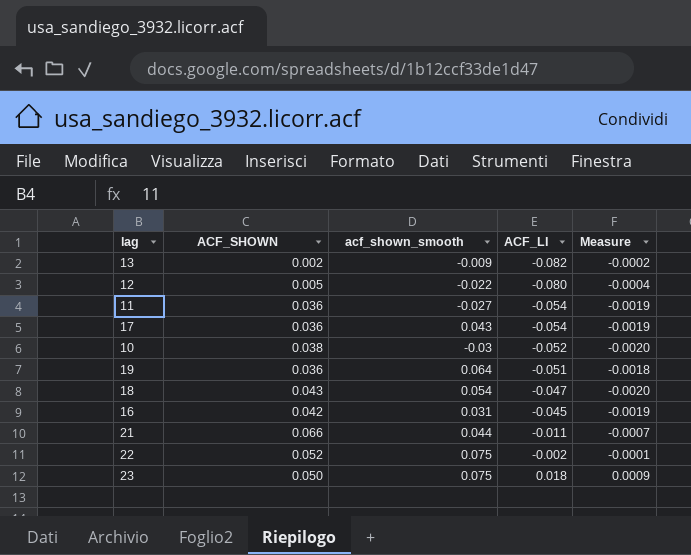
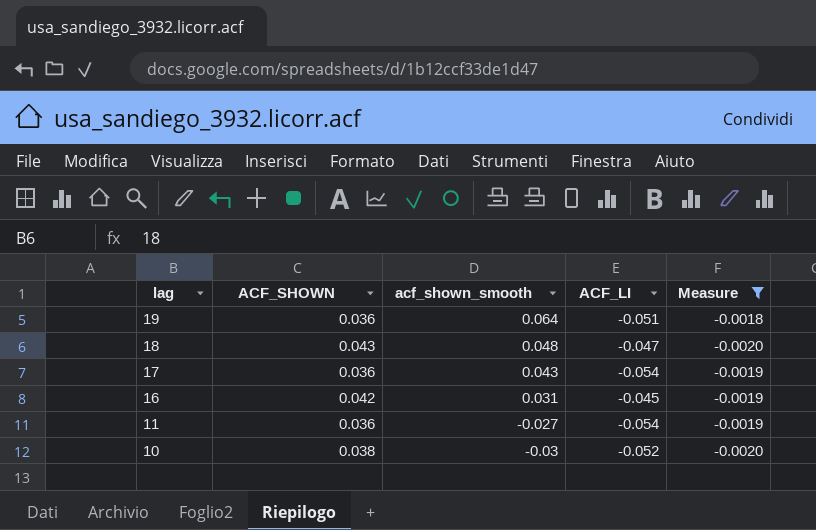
filter: none -> Measure <= -0.0018
row order: ACF_LI ascending -> lag descending
18 | acf_shown_smooth: 0.054 -> 0.048

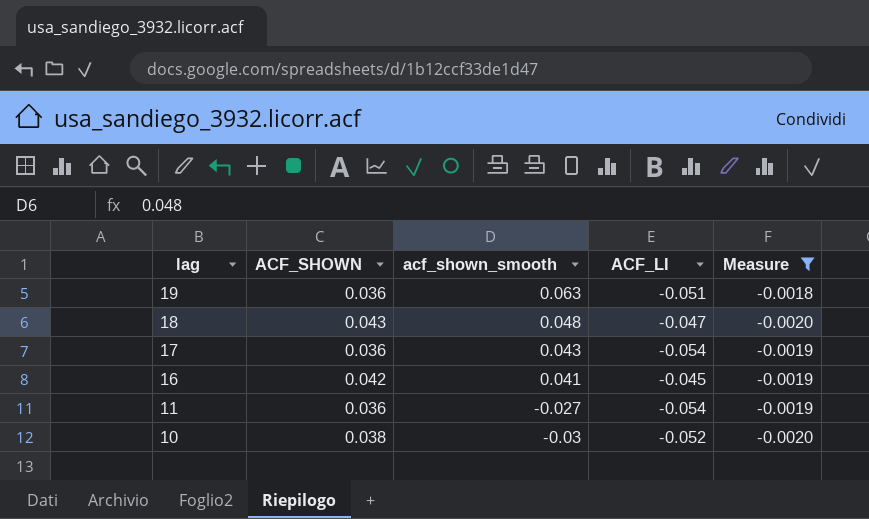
19 | acf_shown_smooth: 0.064 -> 0.063
16 | acf_shown_smooth: 0.031 -> 0.041

